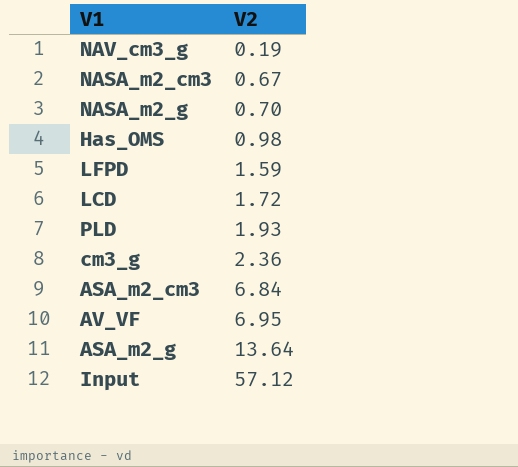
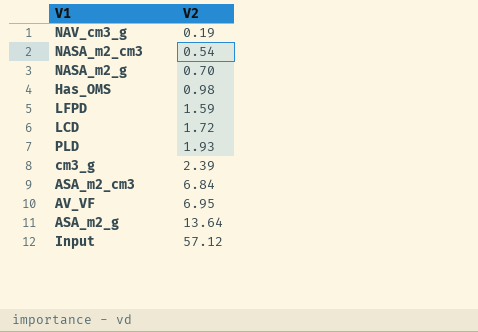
NASA_m2_cm3 | V2: 0.67 -> 0.54
cm3_g | V2: 2.36 -> 2.39

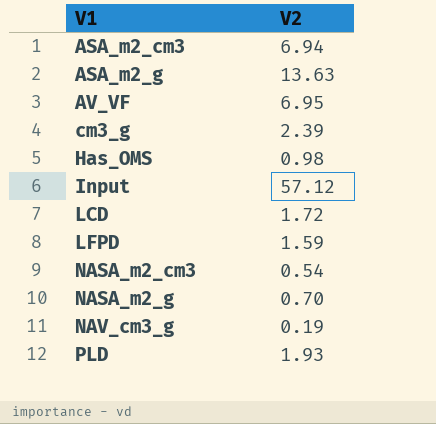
row order: V2 ascending -> V1 ascending
ASA_m2_cm3 | V2: 6.84 -> 6.94
ASA_m2_g | V2: 13.64 -> 13.63

